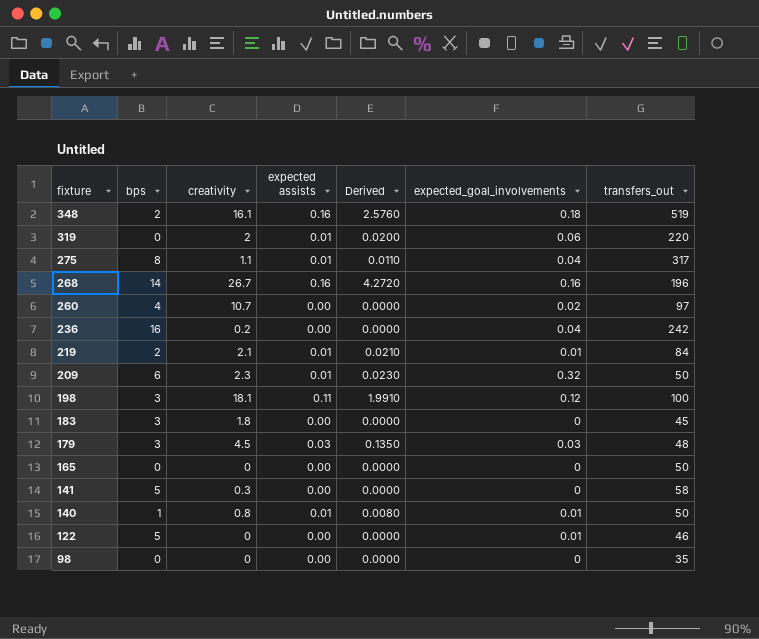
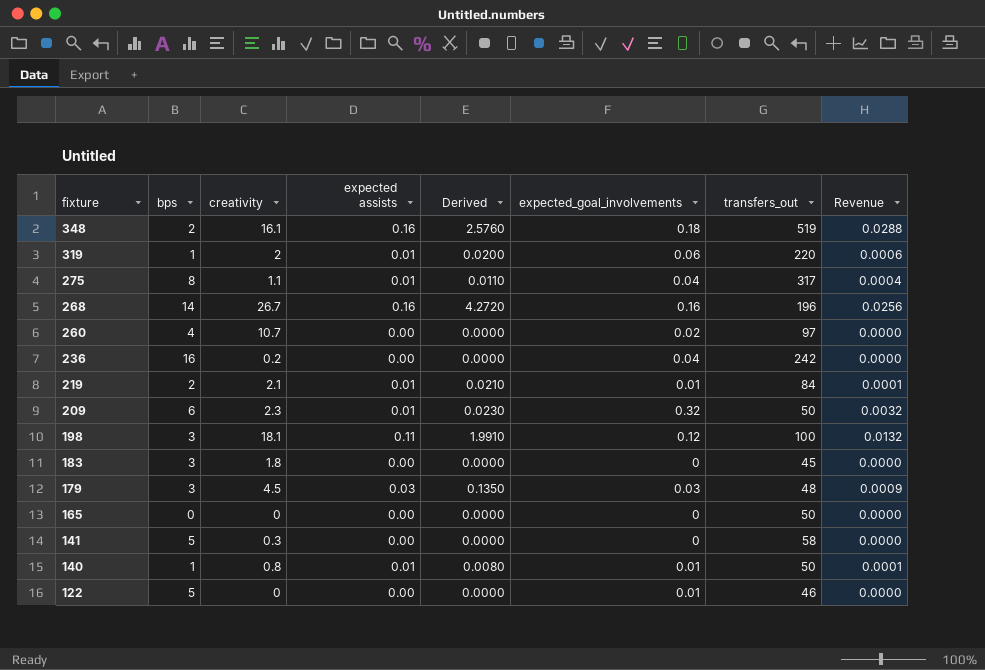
column Revenue | formula: none -> [expected assists] * [expected_goal_involvements]
row 98: 0 | 0 | 0.00 | 0.0000 | 0 | 35 -> none
319 | bps: 0 -> 1

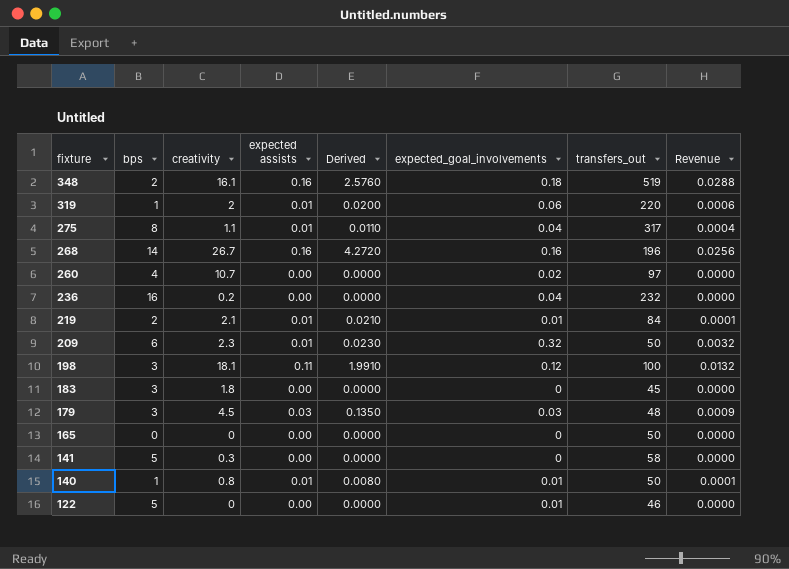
236 | transfers_out: 242 -> 232

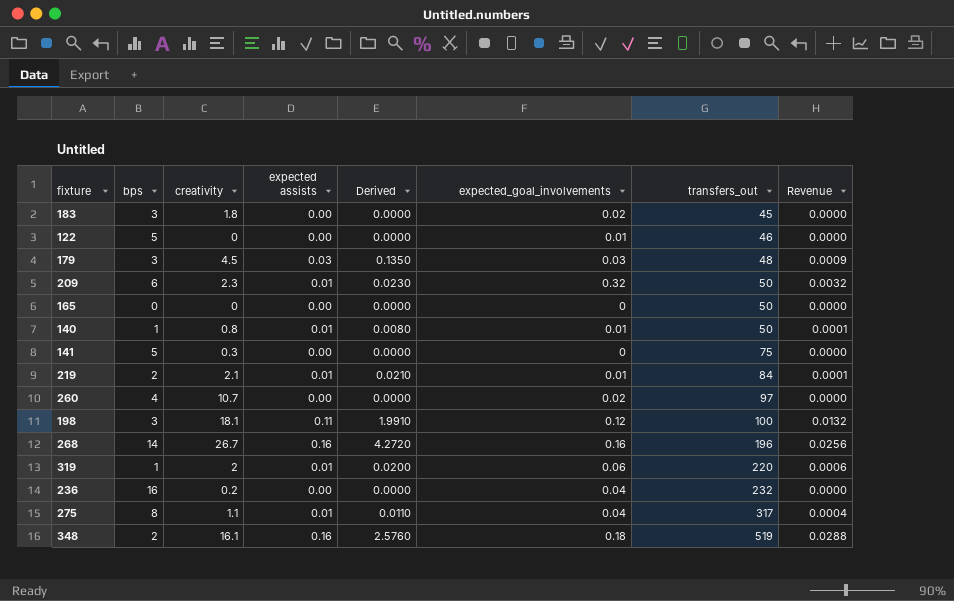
row order: fixture descending -> transfers_out ascending
183 | expected_goal_involvements: 0 -> 0.02
141 | transfers_out: 58 -> 75

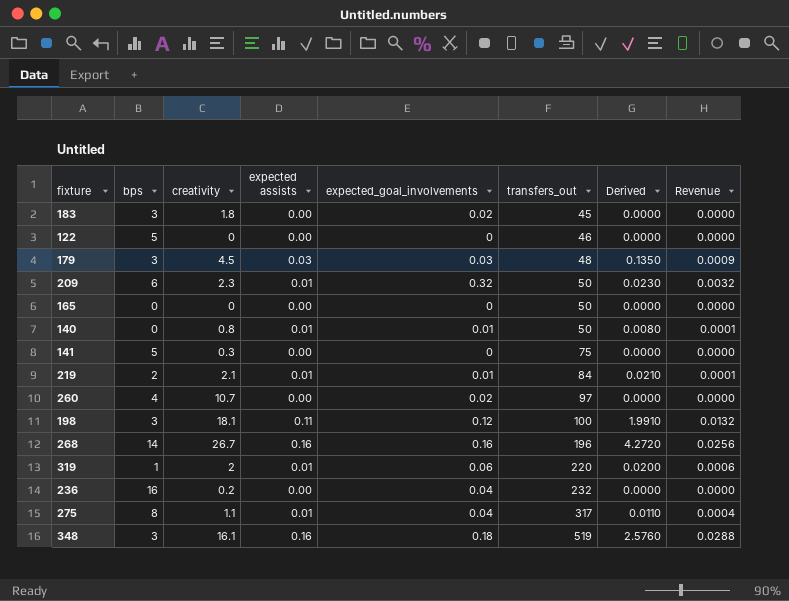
column Derived | position: 5 -> 7
122 | expected_goal_involvements: 0.01 -> 0
140 | bps: 1 -> 0
348 | bps: 2 -> 3

